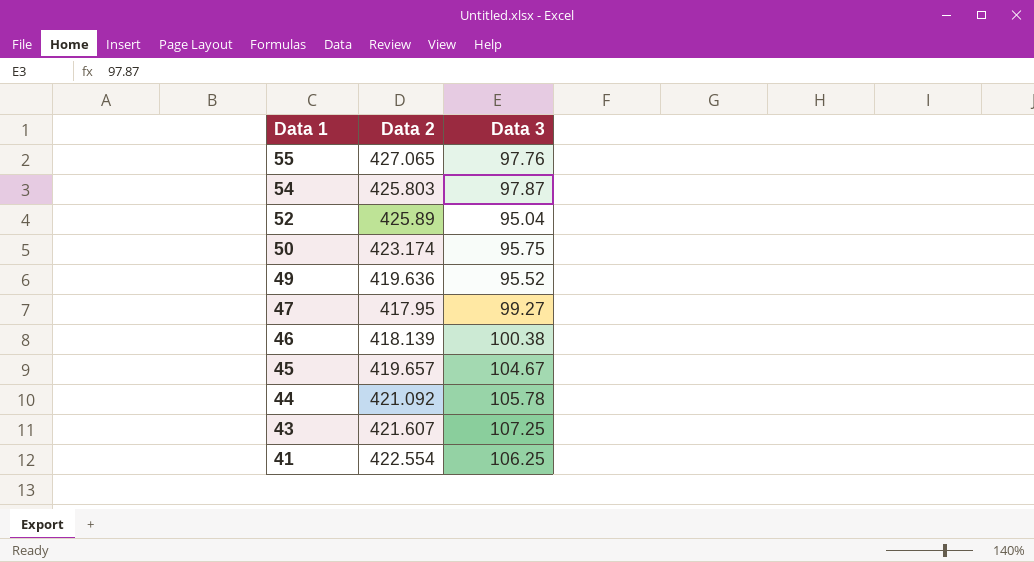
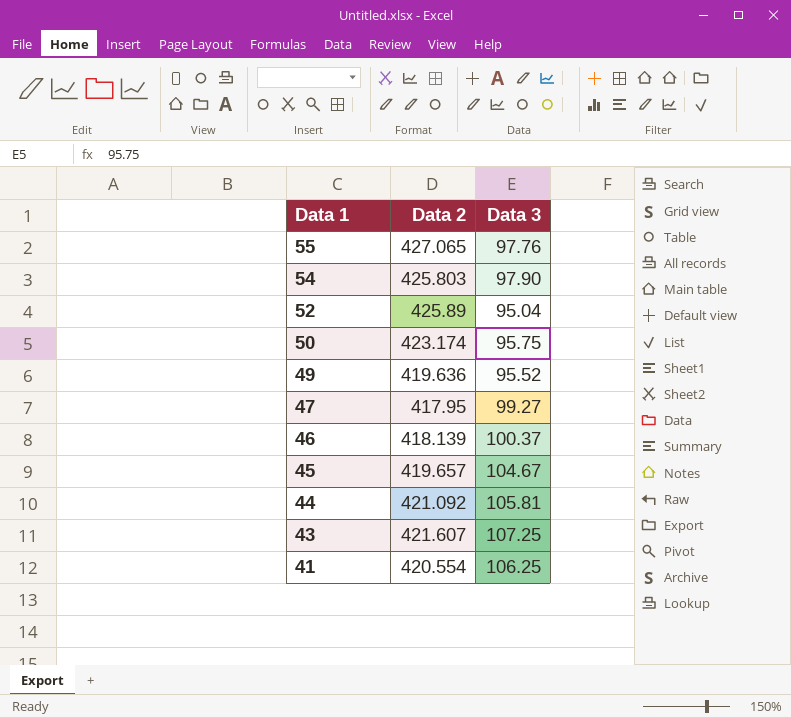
54 | Data 3: 97.87 -> 97.90
46 | Data 3: 100.38 -> 100.37
44 | Data 3: 105.78 -> 105.81
41 | Data 2: 422.554 -> 420.554

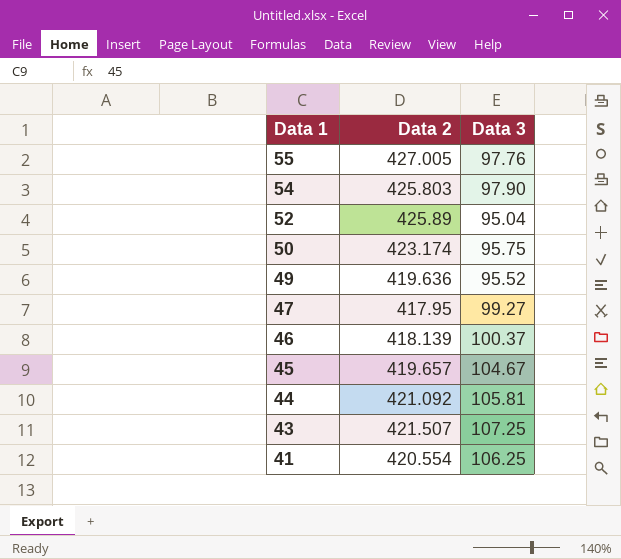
55 | Data 2: 427.065 -> 427.005
43 | Data 2: 421.607 -> 421.507

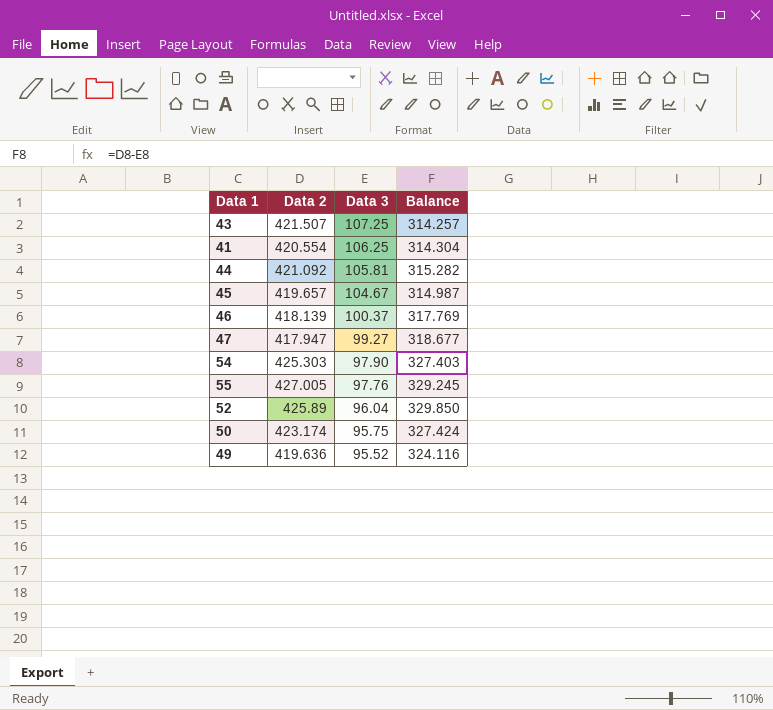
row order: Data 1 descending -> Data 3 descending
column Balance | formula: none -> [Data 2] - [Data 3]
47 | Data 2: 417.95 -> 417.947
54 | Data 2: 425.803 -> 425.303
52 | Data 3: 95.04 -> 96.04

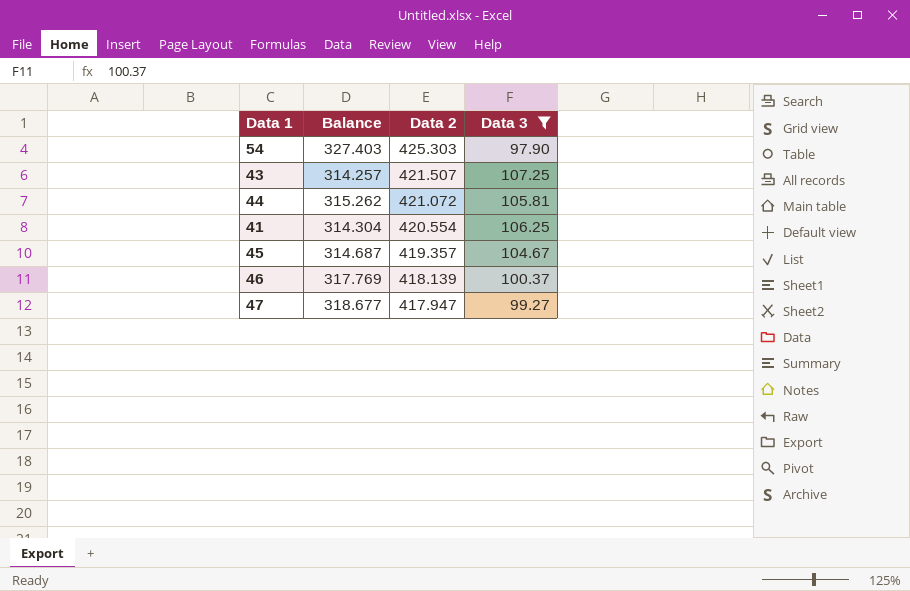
filter: none -> Data 3 >= 97.90
row order: Data 3 descending -> Data 2 descending
column Balance | position: 4 -> 2
44 | Balance: 315.282 -> 315.262
44 | Data 2: 421.092 -> 421.072
45 | Balance: 314.987 -> 314.687
45 | Data 2: 419.657 -> 419.357

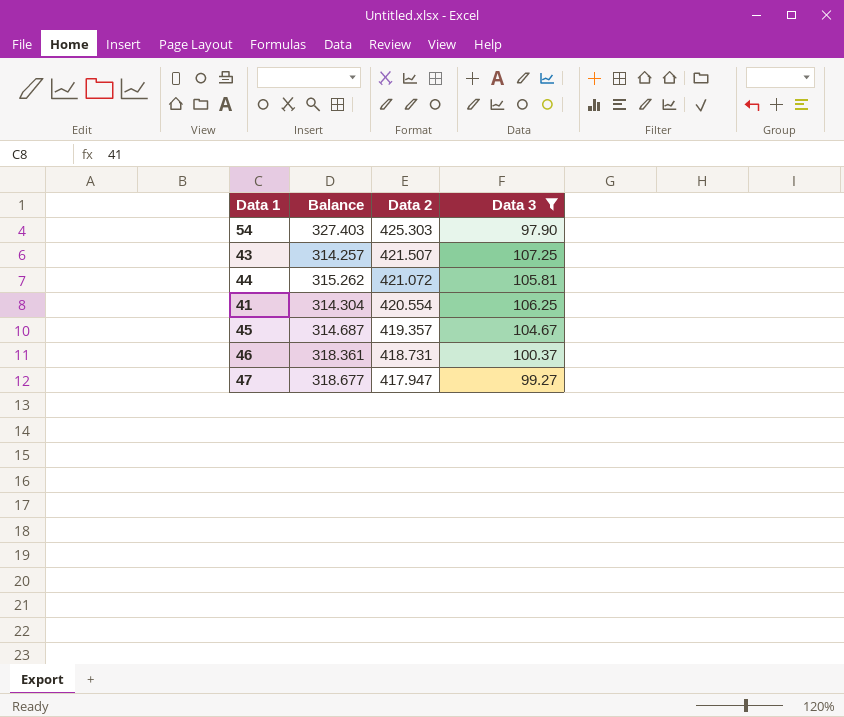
46 | Balance: 317.769 -> 318.361
46 | Data 2: 418.139 -> 418.731

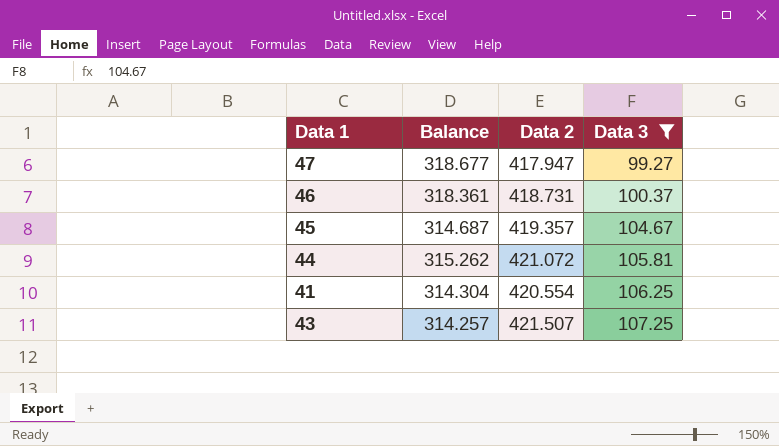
row order: Data 2 descending -> Data 3 ascending
row 54: 327.403 | 425.303 | 97.90 -> none

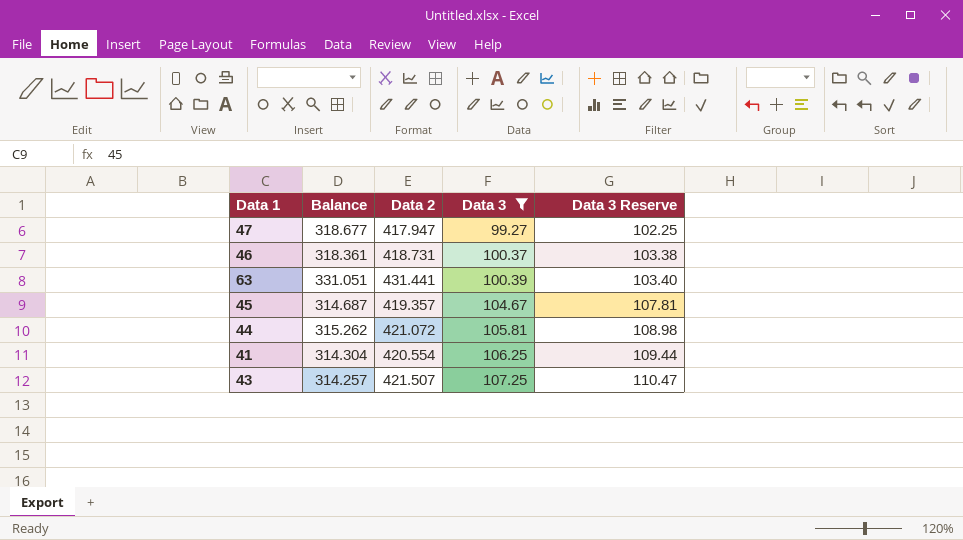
column Data 3 Reserve | formula: none -> [Data 3] * 1.03
row 63: none -> 331.051 | 431.441 | 100.39 | 103.40

